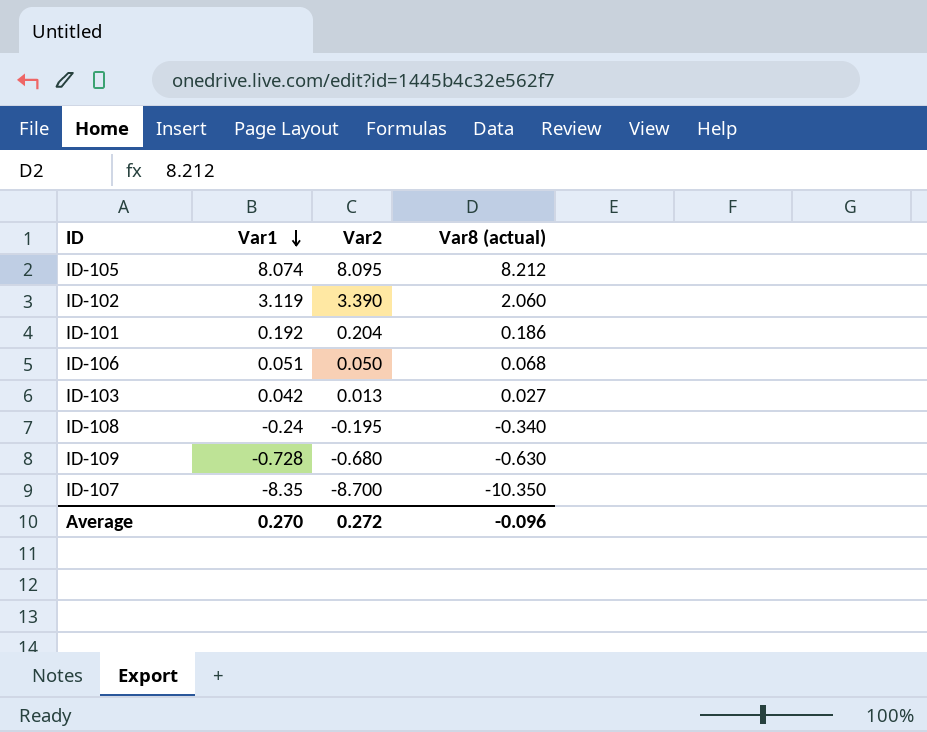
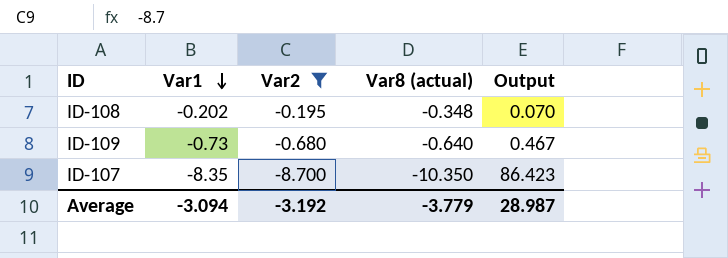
filter: none -> Var2 <= -0.195
column Output | formula: none -> [Var1] * [Var8 (actual)]
ID-108 | Var1: -0.24 -> -0.202
ID-108 | Var8 (actual): -0.340 -> -0.348
ID-109 | Var1: -0.728 -> -0.73
ID-109 | Var8 (actual): -0.630 -> -0.640
Average | Var1: 0.270 -> -3.094
Average | Var2: 0.272 -> -3.192
Average | Var8 (actual): -0.096 -> -3.779

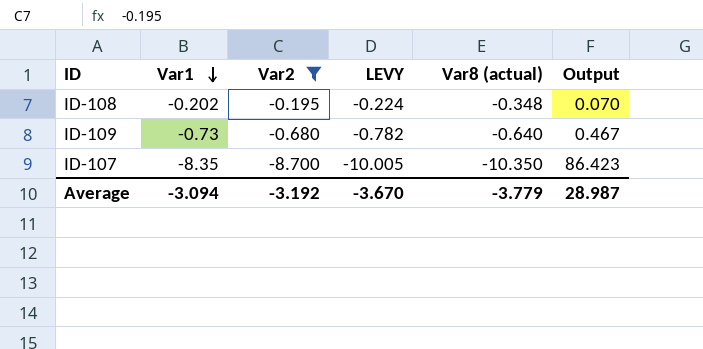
column LEVY | formula: none -> [Var2] * 1.15

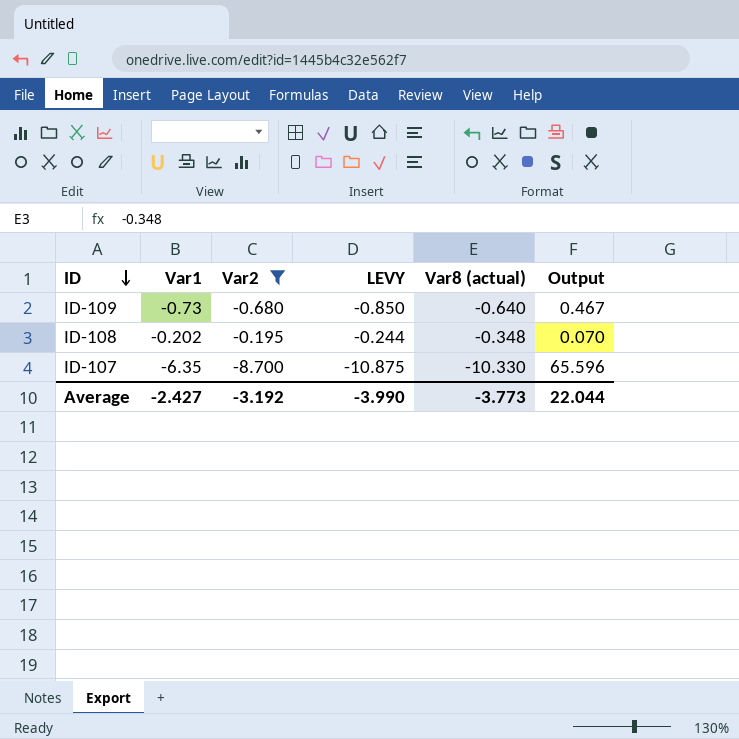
row order: Var1 descending -> ID descending
column LEVY | formula: [Var2] * 1.15 -> [Var2] * 1.25
ID-107 | Var1: -8.35 -> -6.35
ID-107 | Var8 (actual): -10.350 -> -10.330
ID-107 | Output: 86.423 -> 65.596
Average | Var1: -3.094 -> -2.427
Average | LEVY: -3.670 -> -3.990
Average | Var8 (actual): -3.779 -> -3.773
Average | Output: 28.987 -> 22.044

